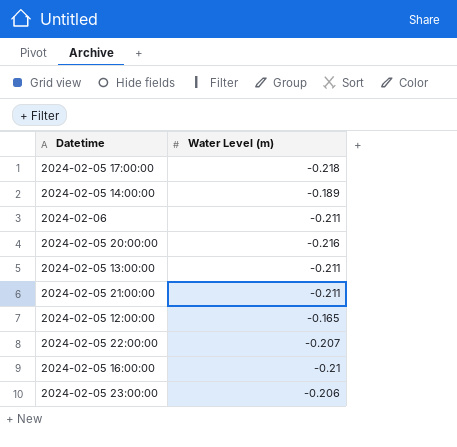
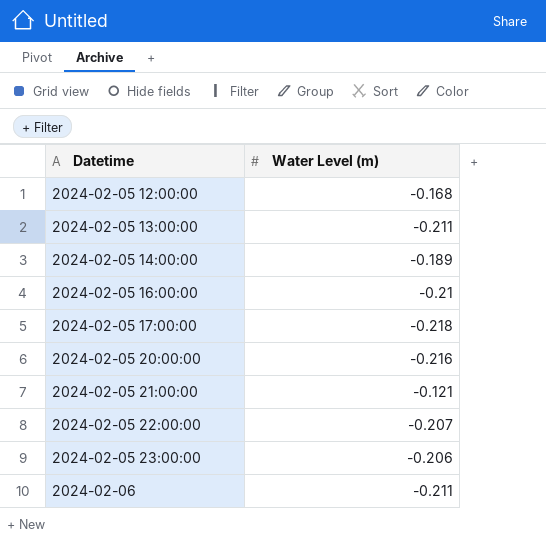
row order: none -> Datetime ascending
2024-02-05 12:00:00 | Water Level (m): -0.165 -> -0.168
2024-02-05 21:00:00 | Water Level (m): -0.211 -> -0.121

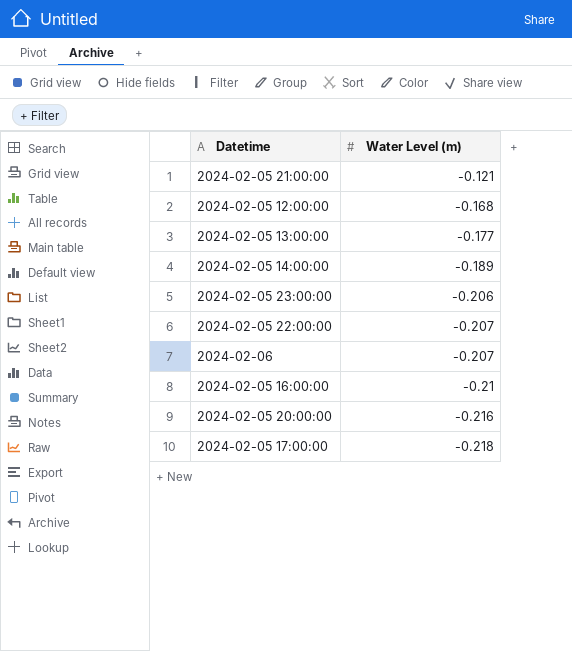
row order: Datetime ascending -> Water Level (m) descending
2024-02-05 13:00:00 | Water Level (m): -0.211 -> -0.177
2024-02-06 | Water Level (m): -0.211 -> -0.207

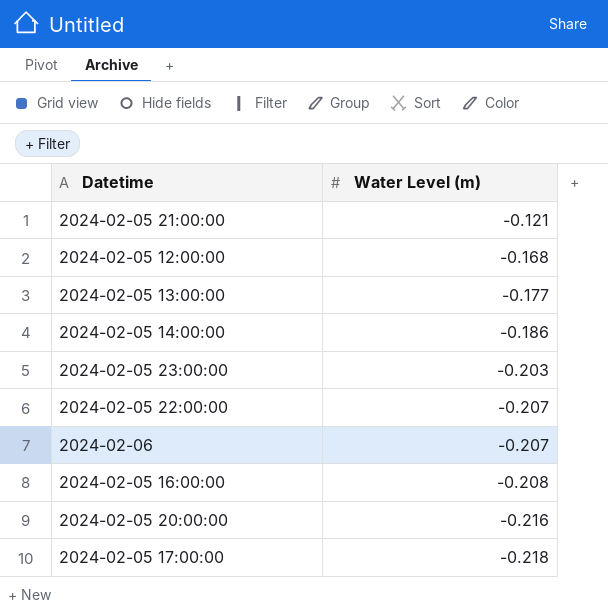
2024-02-05 14:00:00 | Water Level (m): -0.189 -> -0.186
2024-02-05 23:00:00 | Water Level (m): -0.206 -> -0.203
2024-02-05 16:00:00 | Water Level (m): -0.21 -> -0.208

